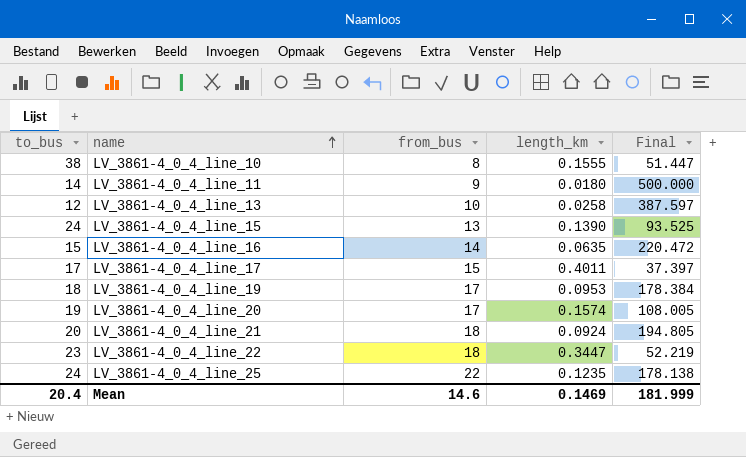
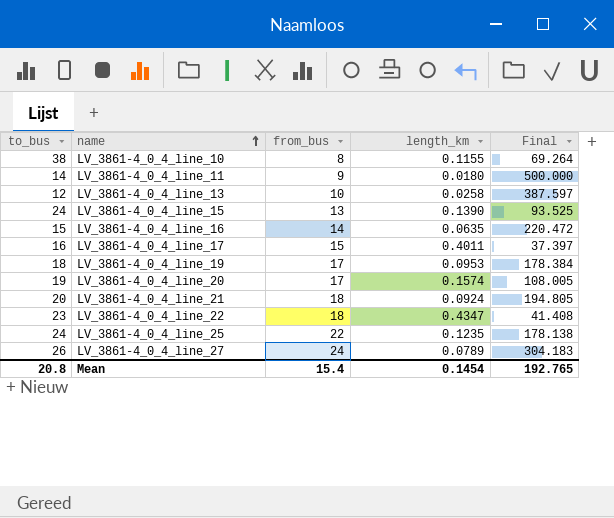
LV_3861-4_0_4_line_10 | length_km: 0.1555 -> 0.1155
LV_3861-4_0_4_line_10 | Final: 51.447 -> 69.264
LV_3861-4_0_4_line_17 | to_bus: 17 -> 16
LV_3861-4_0_4_line_22 | length_km: 0.3447 -> 0.4347
LV_3861-4_0_4_line_22 | Final: 52.219 -> 41.408
row LV_3861-4_0_4_line_27: none -> 26 | 24 | 0.0789 | 304.183
Mean | to_bus: 20.4 -> 20.8
Mean | from_bus: 14.6 -> 15.4
Mean | length_km: 0.1469 -> 0.1454
Mean | Final: 181.999 -> 192.765

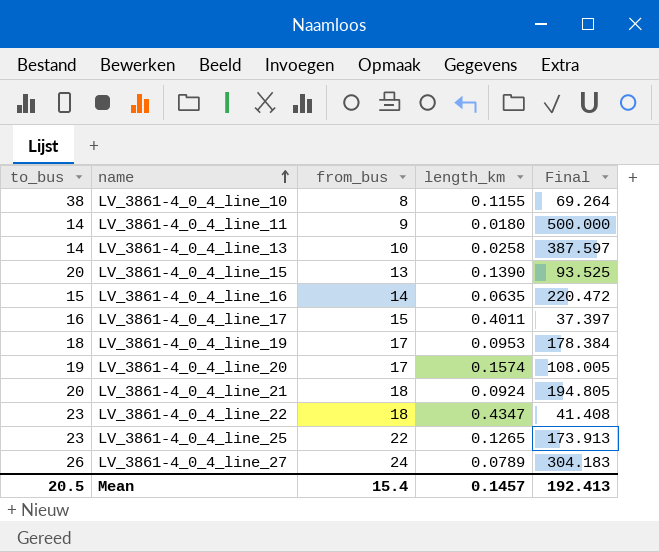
LV_3861-4_0_4_line_13 | to_bus: 12 -> 14
LV_3861-4_0_4_line_15 | to_bus: 24 -> 20
LV_3861-4_0_4_line_25 | to_bus: 24 -> 23
LV_3861-4_0_4_line_25 | length_km: 0.1235 -> 0.1265
LV_3861-4_0_4_line_25 | Final: 178.138 -> 173.913
Mean | to_bus: 20.8 -> 20.5
Mean | length_km: 0.1454 -> 0.1457
Mean | Final: 192.765 -> 192.413

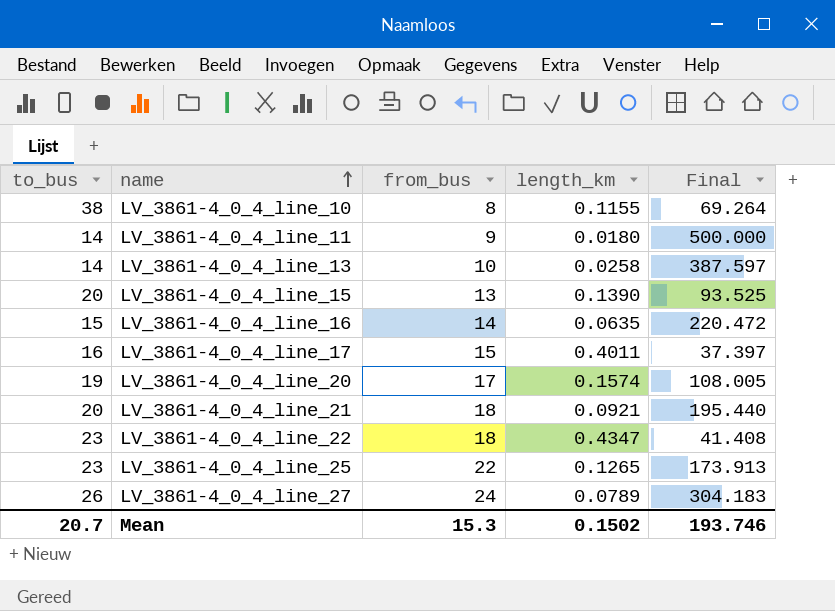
row LV_3861-4_0_4_line_19: 18 | 17 | 0.0953 | 178.384 -> none
LV_3861-4_0_4_line_21 | length_km: 0.0924 -> 0.0921
LV_3861-4_0_4_line_21 | Final: 194.805 -> 195.440
Mean | to_bus: 20.5 -> 20.7
Mean | from_bus: 15.4 -> 15.3
Mean | length_km: 0.1457 -> 0.1502
Mean | Final: 192.413 -> 193.746

